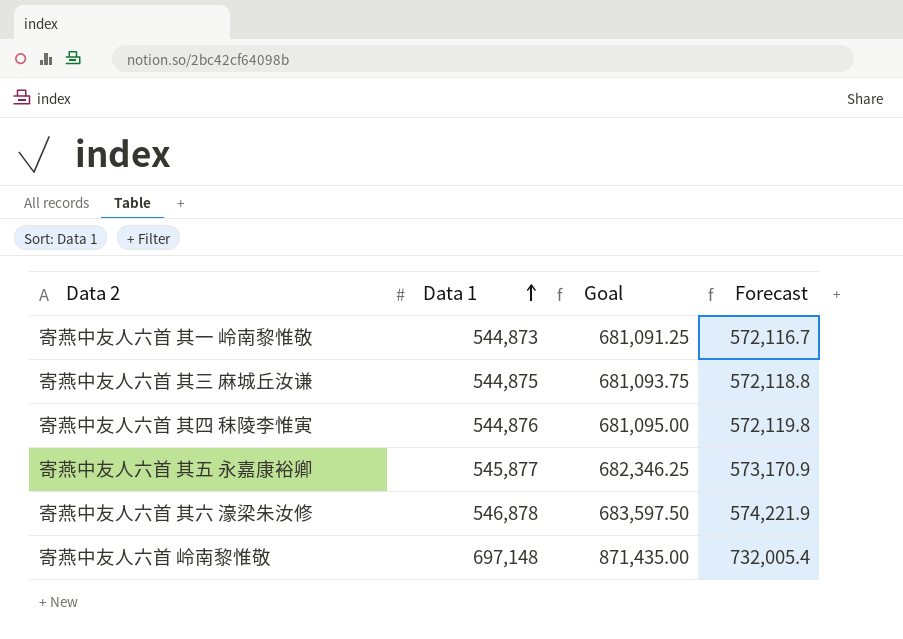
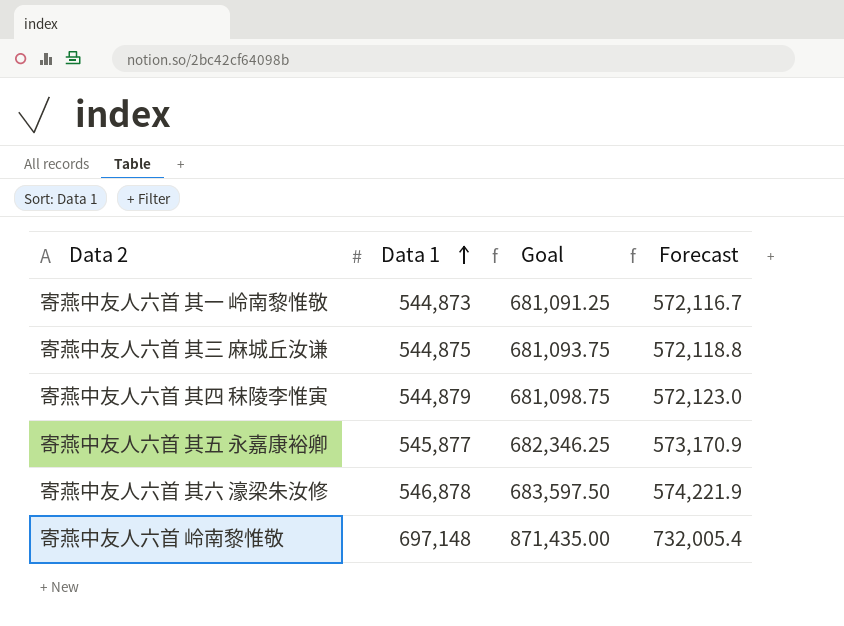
寄燕中友人六首 其四 秣陵李惟寅 | Data 1: 544,876 -> 544,879
寄燕中友人六首 其四 秣陵李惟寅 | Goal: 681,095.00 -> 681,098.75
寄燕中友人六首 其四 秣陵李惟寅 | Forecast: 572,119.8 -> 572,123.0

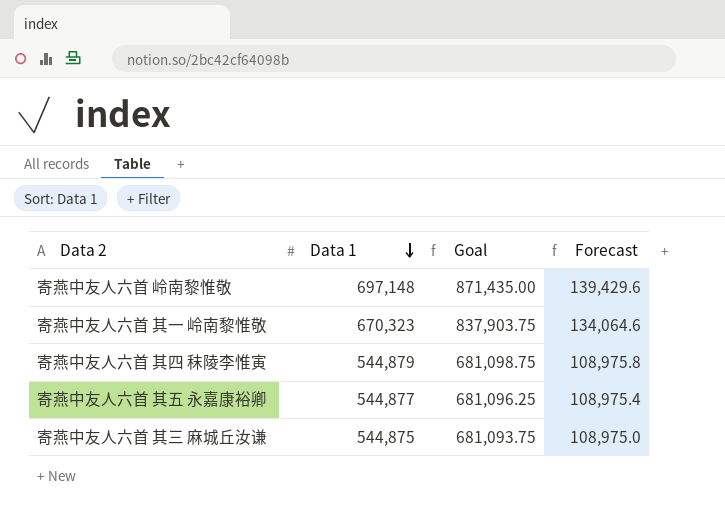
row order: Data 1 ascending -> Data 1 descending
column Forecast | formula: [Data 1] * 1.05 -> [Data 1] * 0.2
row 寄燕中友人六首 其六 濠梁朱汝修: 546,878 | 683,597.50 | 574,221.9 -> none
寄燕中友人六首 其一 岭南黎惟敬 | Data 1: 544,873 -> 670,323
寄燕中友人六首 其一 岭南黎惟敬 | Goal: 681,091.25 -> 837,903.75
寄燕中友人六首 其五 永嘉康裕卿 | Data 1: 545,877 -> 544,877
寄燕中友人六首 其五 永嘉康裕卿 | Goal: 682,346.25 -> 681,096.25

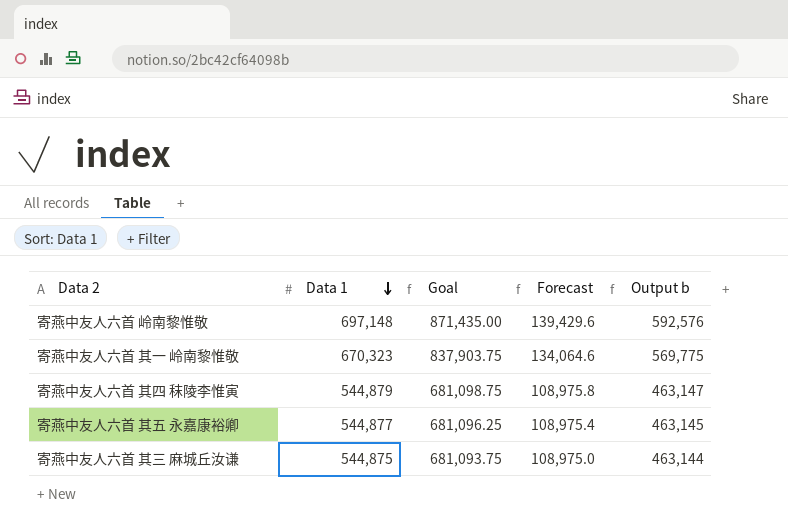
column Output b | formula: none -> [Data 1] * 0.85

